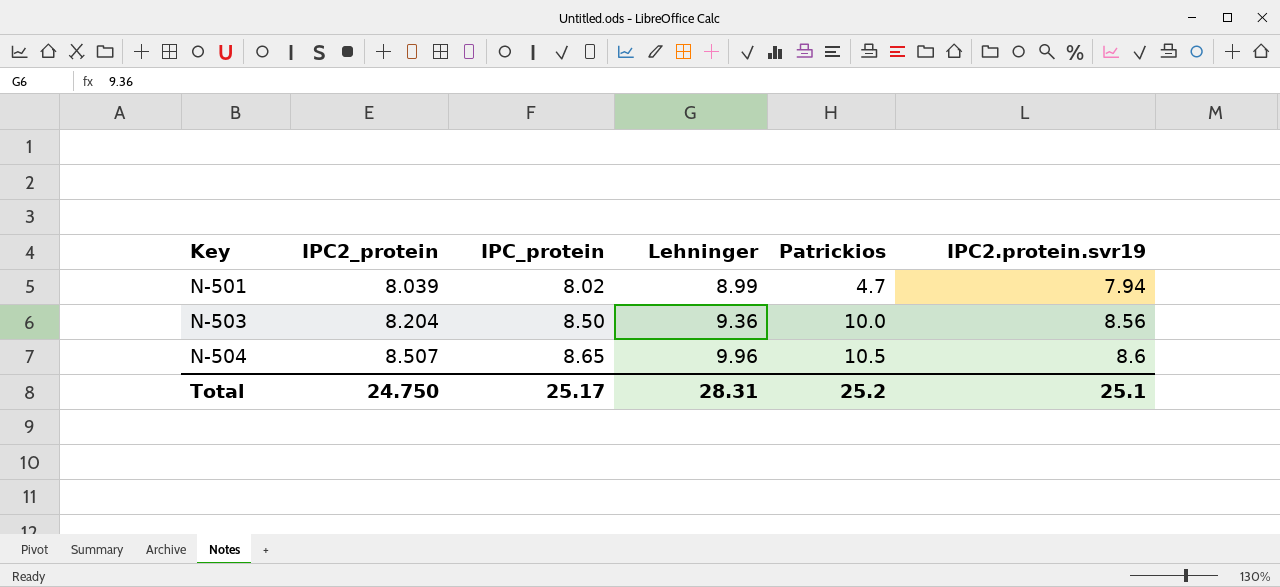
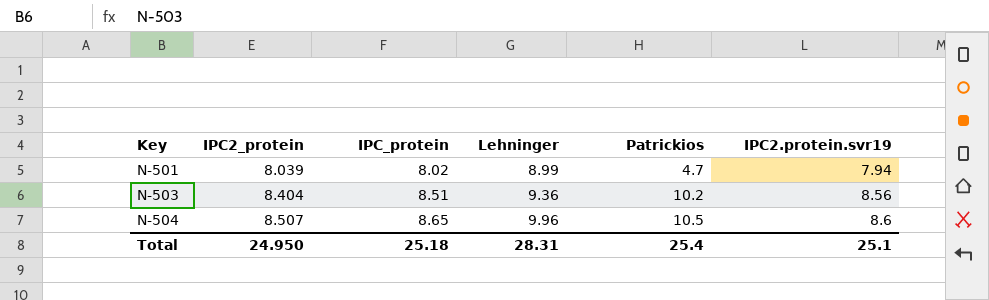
N-503 | IPC2_protein: 8.204 -> 8.404
N-503 | IPC_protein: 8.50 -> 8.51
N-503 | Patrickios: 10.0 -> 10.2
Total | IPC2_protein: 24.750 -> 24.950
Total | IPC_protein: 25.17 -> 25.18
Total | Patrickios: 25.2 -> 25.4

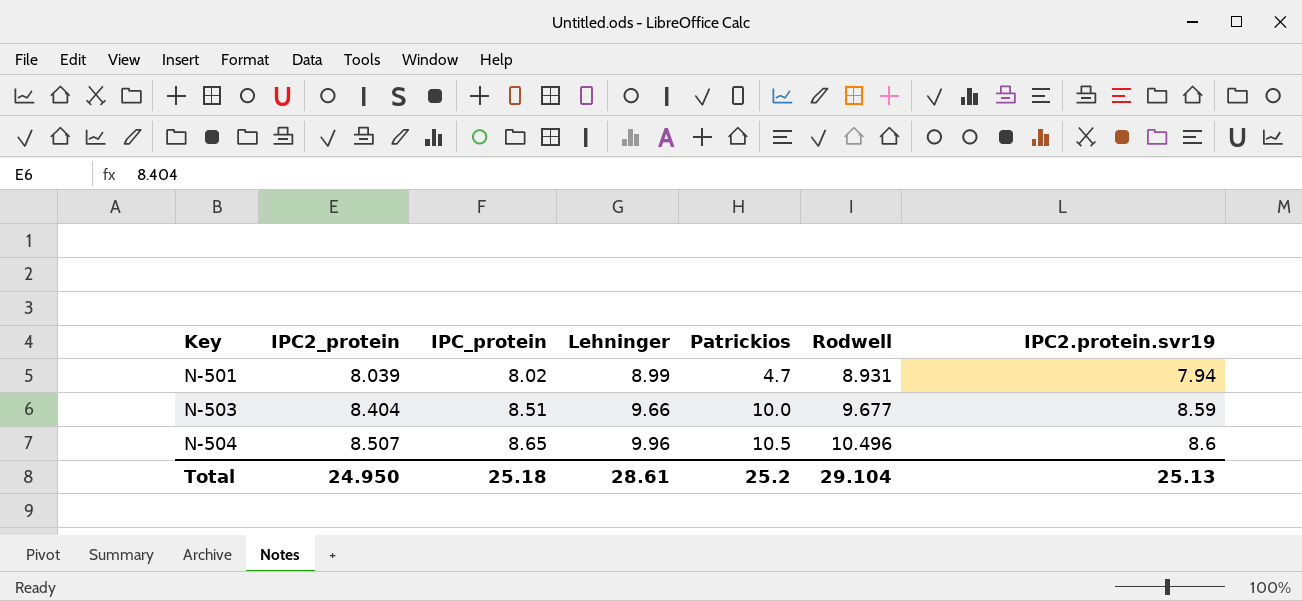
column Rodwell | position: none -> 6
N-503 | Lehninger: 9.36 -> 9.66
N-503 | Patrickios: 10.2 -> 10.0
N-503 | IPC2.protein.svr19: 8.56 -> 8.59
Total | Lehninger: 28.31 -> 28.61
Total | Patrickios: 25.4 -> 25.2
Total | IPC2.protein.svr19: 25.1 -> 25.13

